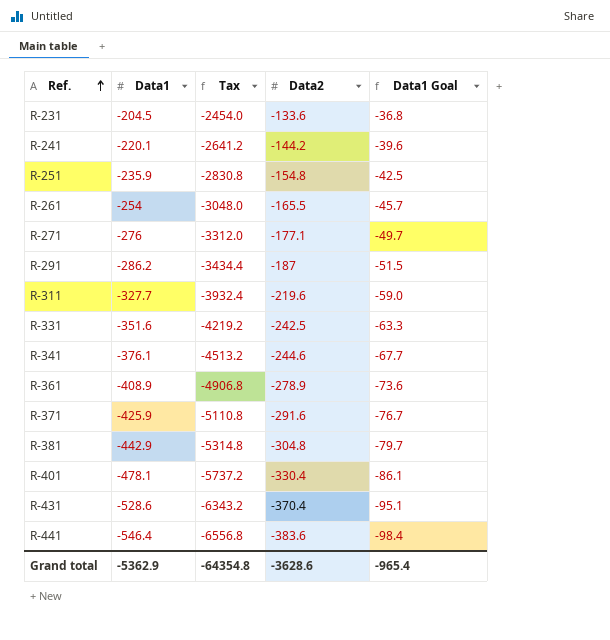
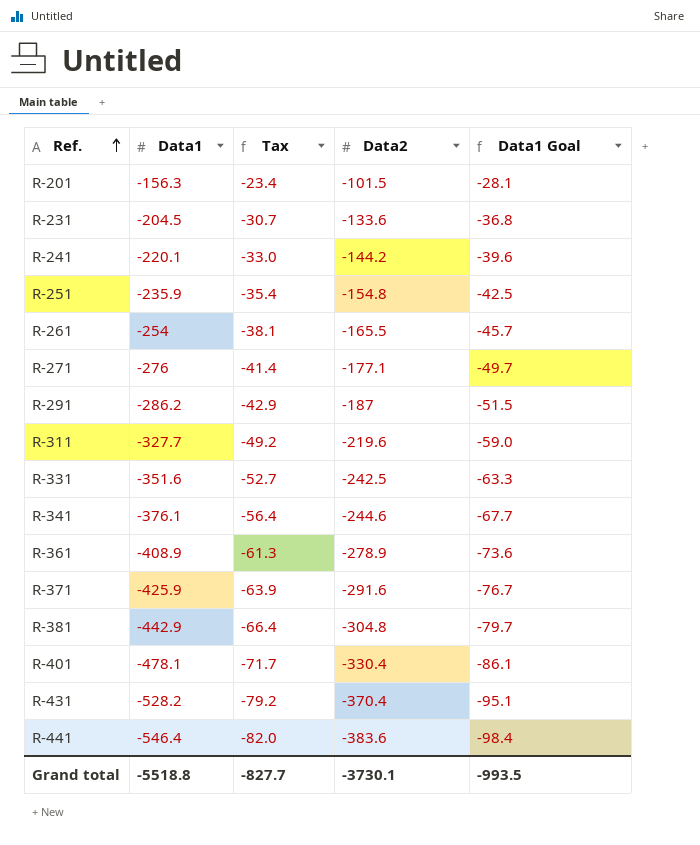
column Tax | formula: [Data1] * 12 -> [Data1] * 0.15
row R-201: none -> -156.3 | -23.4 | -101.5 | -28.1
R-431 | Data1: -528.6 -> -528.2
Grand total | Data1: -5362.9 -> -5518.8
Grand total | Tax: -64354.8 -> -827.7
Grand total | Data2: -3628.6 -> -3730.1
Grand total | Data1 Goal: -965.4 -> -993.5

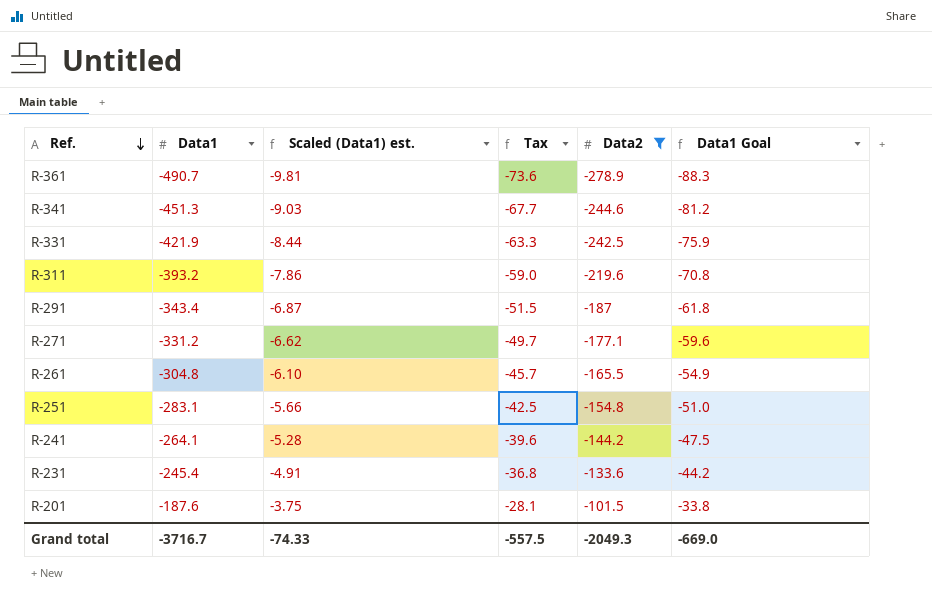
filter: none -> Data2 >= -278.9
row order: Ref. ascending -> Ref. descending
column Scaled (Data1) est. | formula: none -> [Data1] * 0.02
R-361 | Data1: -408.9 -> -490.7
R-361 | Tax: -61.3 -> -73.6
R-361 | Data1 Goal: -73.6 -> -88.3
R-341 | Data1: -376.1 -> -451.3
R-341 | Tax: -56.4 -> -67.7
R-341 | Data1 Goal: -67.7 -> -81.2
R-331 | Data1: -351.6 -> -421.9
R-331 | Tax: -52.7 -> -63.3
R-331 | Data1 Goal: -63.3 -> -75.9
R-311 | Data1: -327.7 -> -393.2
R-311 | Tax: -49.2 -> -59.0
R-311 | Data1 Goal: -59.0 -> -70.8
R-291 | Data1: -286.2 -> -343.4
R-291 | Tax: -42.9 -> -51.5
R-291 | Data1 Goal: -51.5 -> -61.8
R-271 | Data1: -276 -> -331.2
R-271 | Tax: -41.4 -> -49.7
R-271 | Data1 Goal: -49.7 -> -59.6
R-261 | Data1: -254 -> -304.8
R-261 | Tax: -38.1 -> -45.7
R-261 | Data1 Goal: -45.7 -> -54.9
R-251 | Data1: -235.9 -> -283.1
R-251 | Tax: -35.4 -> -42.5
R-251 | Data1 Goal: -42.5 -> -51.0
R-241 | Data1: -220.1 -> -264.1
R-241 | Tax: -33.0 -> -39.6
R-241 | Data1 Goal: -39.6 -> -47.5
R-231 | Data1: -204.5 -> -245.4
R-231 | Tax: -30.7 -> -36.8
R-231 | Data1 Goal: -36.8 -> -44.2
R-201 | Data1: -156.3 -> -187.6
R-201 | Tax: -23.4 -> -28.1
R-201 | Data1 Goal: -28.1 -> -33.8
Grand total | Data1: -5518.8 -> -3716.7
Grand total | Tax: -827.7 -> -557.5
Grand total | Data2: -3730.1 -> -2049.3
Grand total | Data1 Goal: -993.5 -> -669.0

